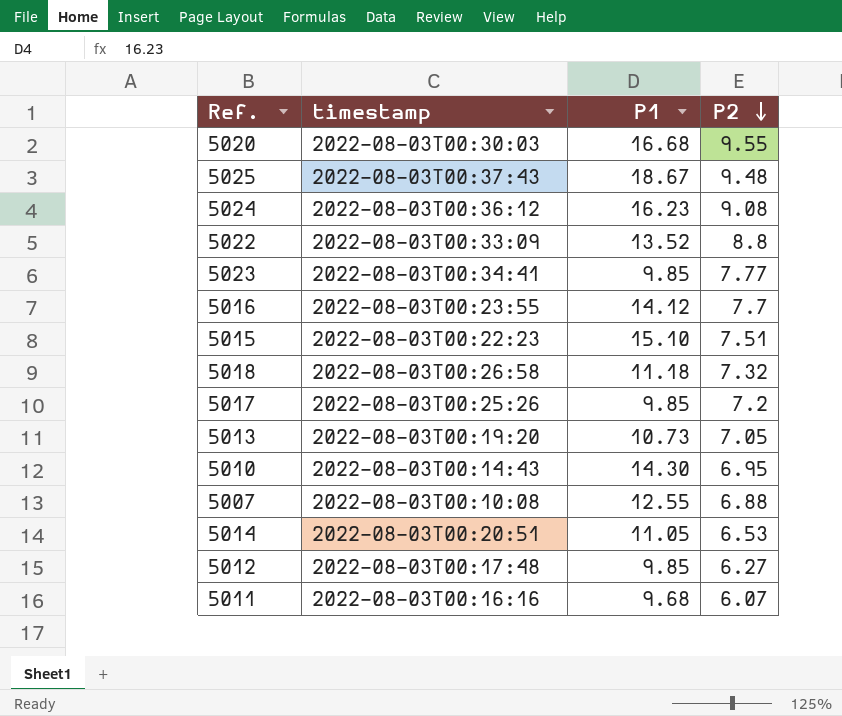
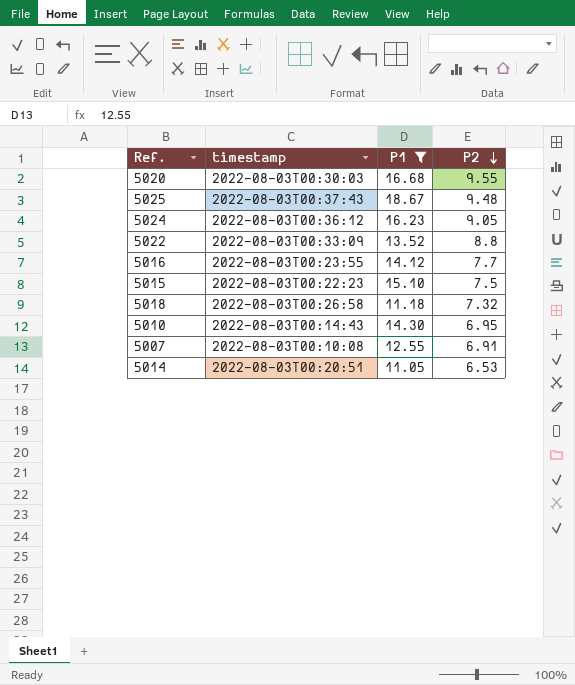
filter: none -> P1 >= 11.05
5024 | P2: 9.08 -> 9.05
5015 | P2: 7.51 -> 7.5
5007 | P2: 6.88 -> 6.91

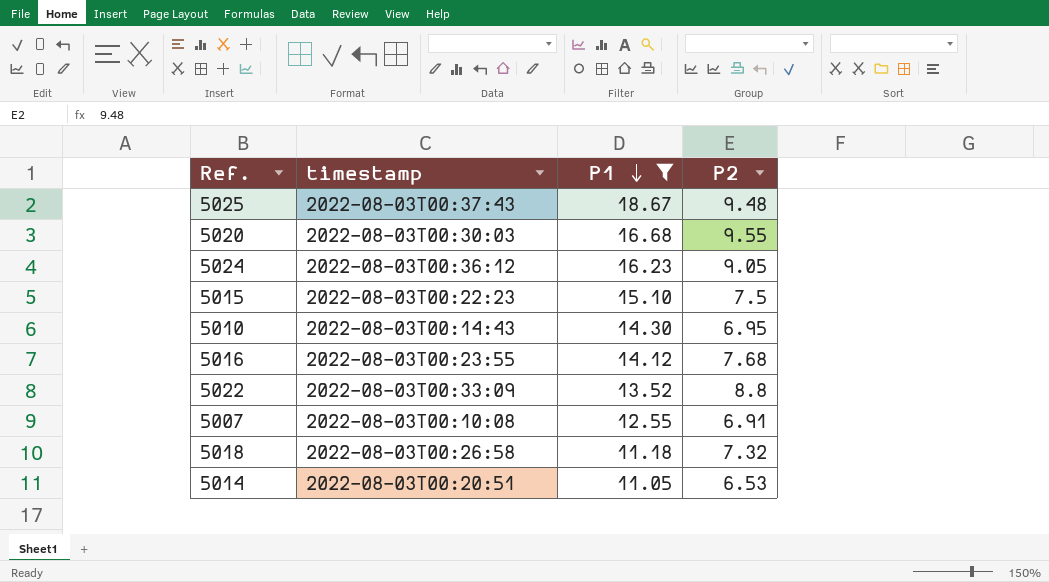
row order: P2 descending -> P1 descending
5016 | P2: 7.7 -> 7.68

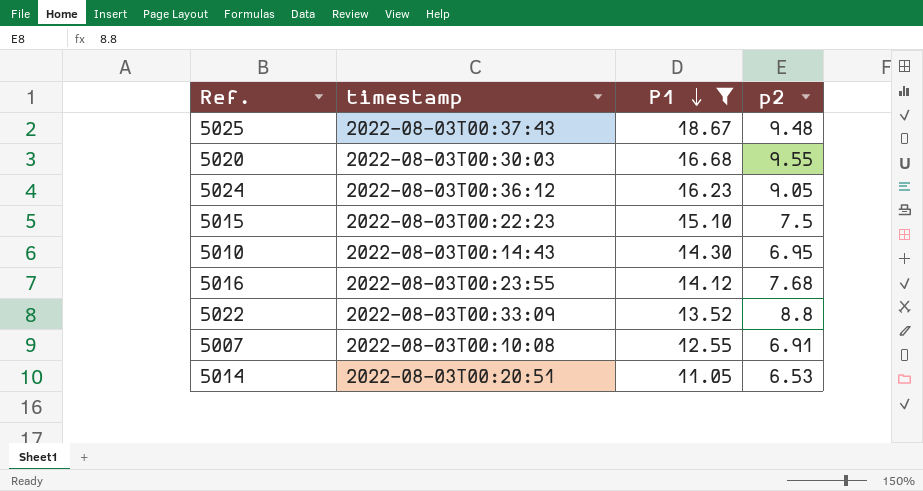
column name: P2 -> p2
row 5018: 2022-08-03T00:26:58 | 11.18 | 7.32 -> none

